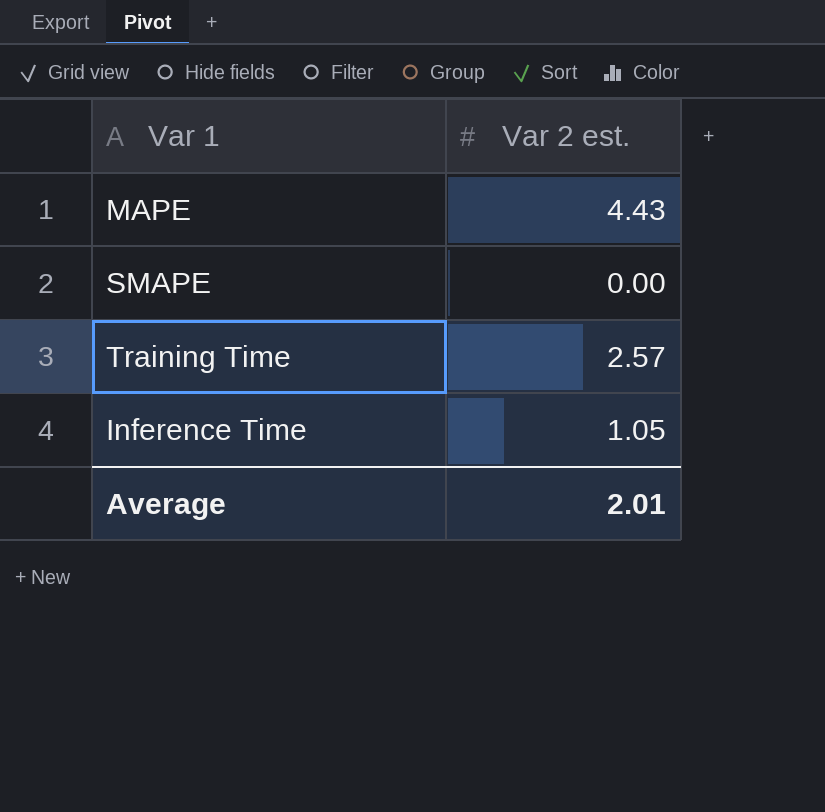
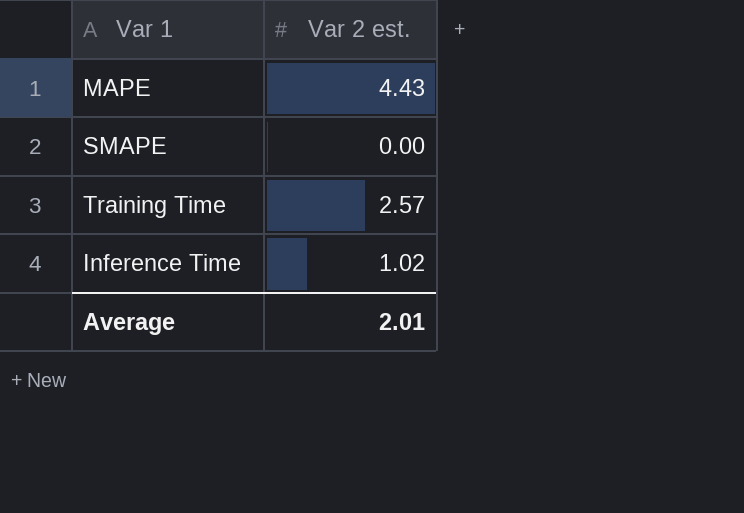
Inference Time | Var 2 est.: 1.05 -> 1.02

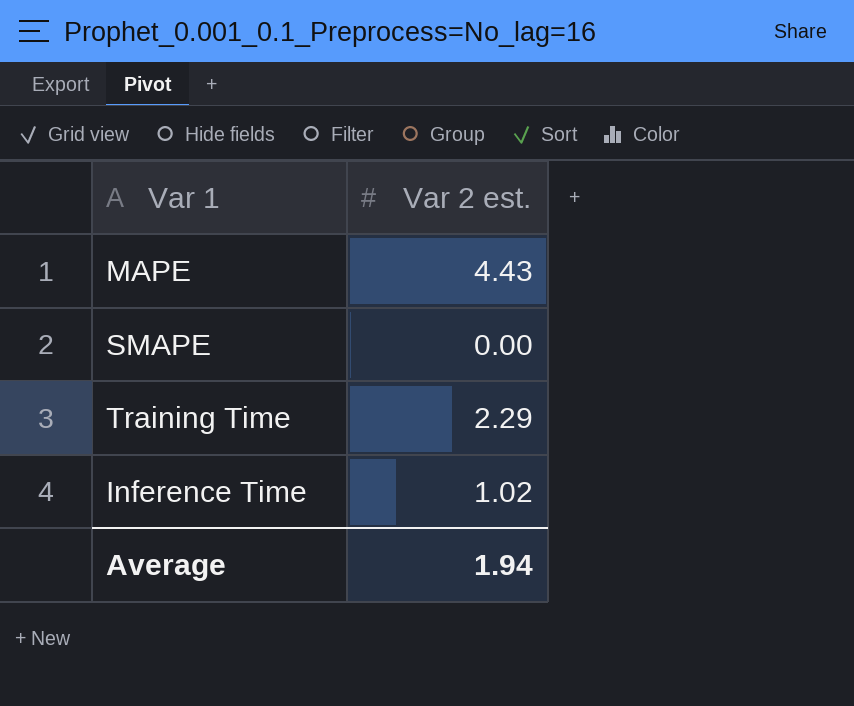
Training Time | Var 2 est.: 2.57 -> 2.29
Average | Var 2 est.: 2.01 -> 1.94

